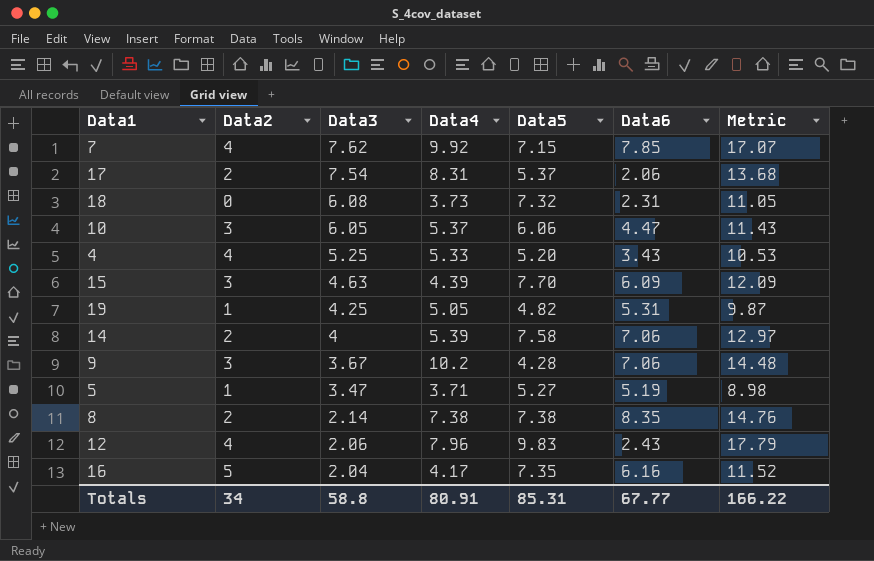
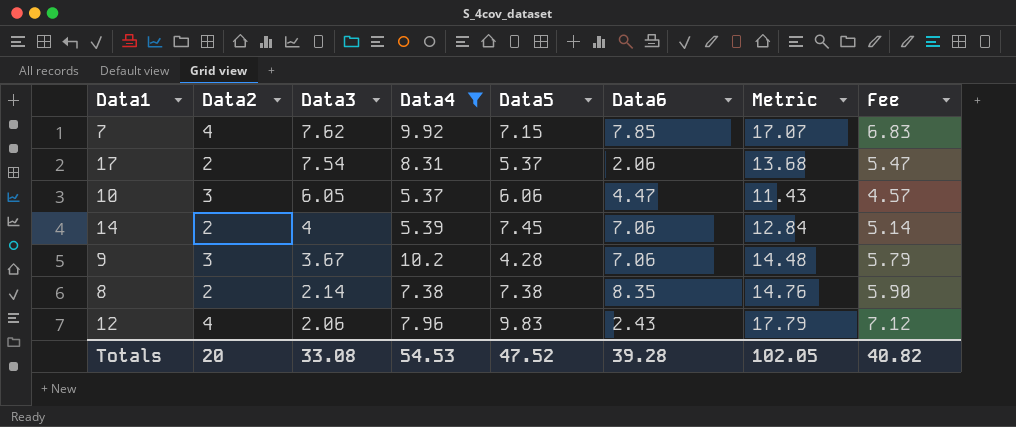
filter: none -> Data4 >= 5.37
column Fee | formula: none -> [Metric] * 0.4
14 | Data5: 7.58 -> 7.45
14 | Metric: 12.97 -> 12.84
Totals | Data2: 34 -> 20
Totals | Data3: 58.8 -> 33.08
Totals | Data4: 80.91 -> 54.53
Totals | Data5: 85.31 -> 47.52
Totals | Data6: 67.77 -> 39.28
Totals | Metric: 166.22 -> 102.05

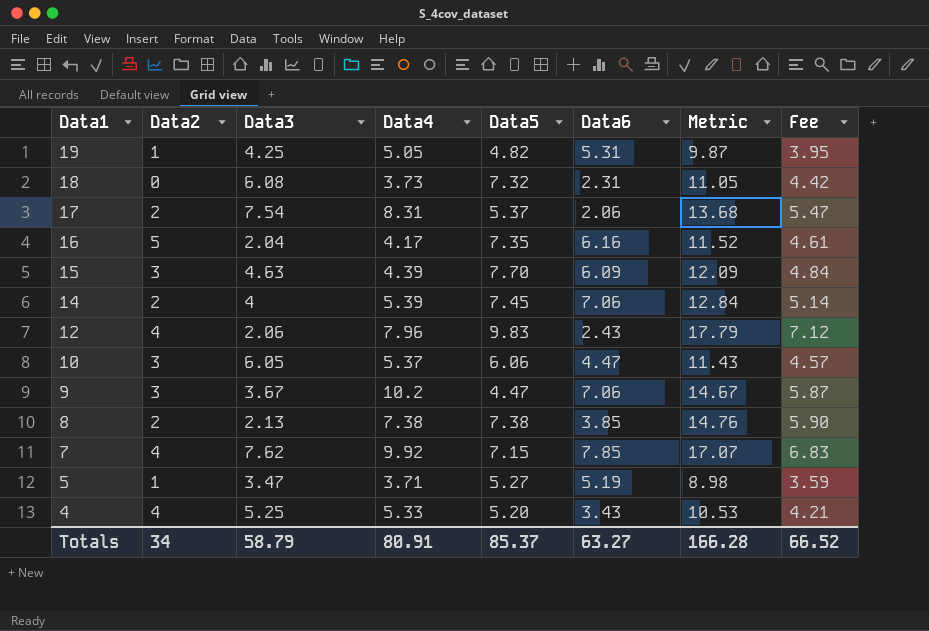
filter: Data4 >= 5.37 -> none
row order: Data3 descending -> Data1 descending
9 | Data5: 4.28 -> 4.47
9 | Metric: 14.48 -> 14.67
9 | Fee: 5.79 -> 5.87
8 | Data3: 2.14 -> 2.13
8 | Data6: 8.35 -> 3.85
Totals | Data2: 20 -> 34
Totals | Data3: 33.08 -> 58.79
Totals | Data4: 54.53 -> 80.91
Totals | Data5: 47.52 -> 85.37
Totals | Data6: 39.28 -> 63.27
Totals | Metric: 102.05 -> 166.28
Totals | Fee: 40.82 -> 66.52

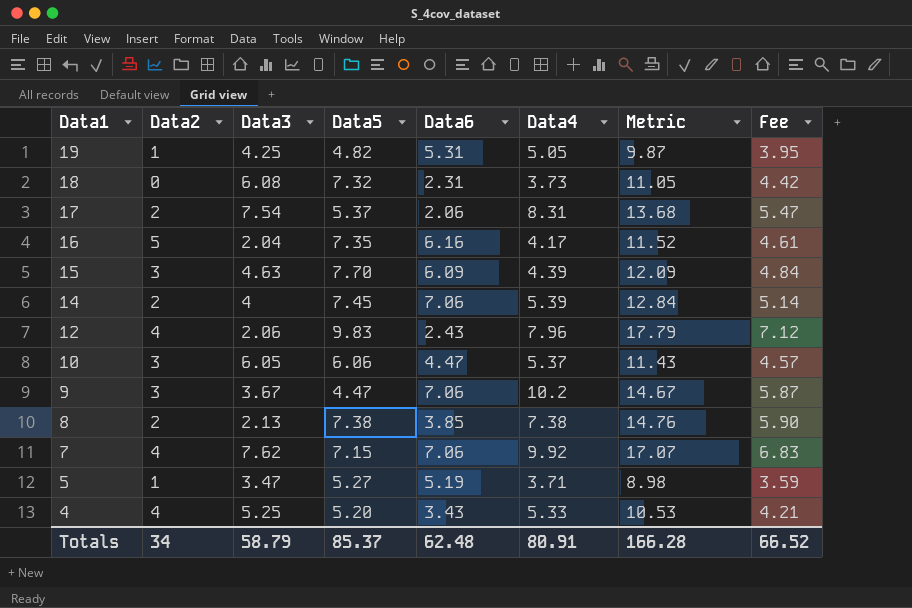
column Data4 | position: 4 -> 6
7 | Data6: 7.85 -> 7.06
Totals | Data6: 63.27 -> 62.48

